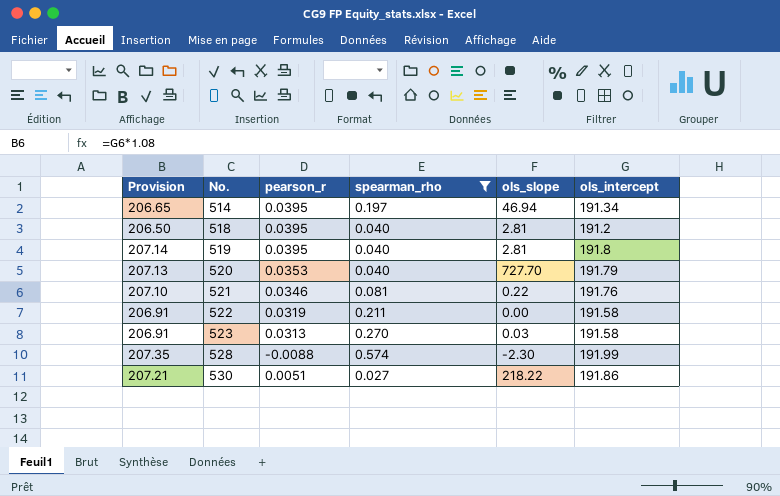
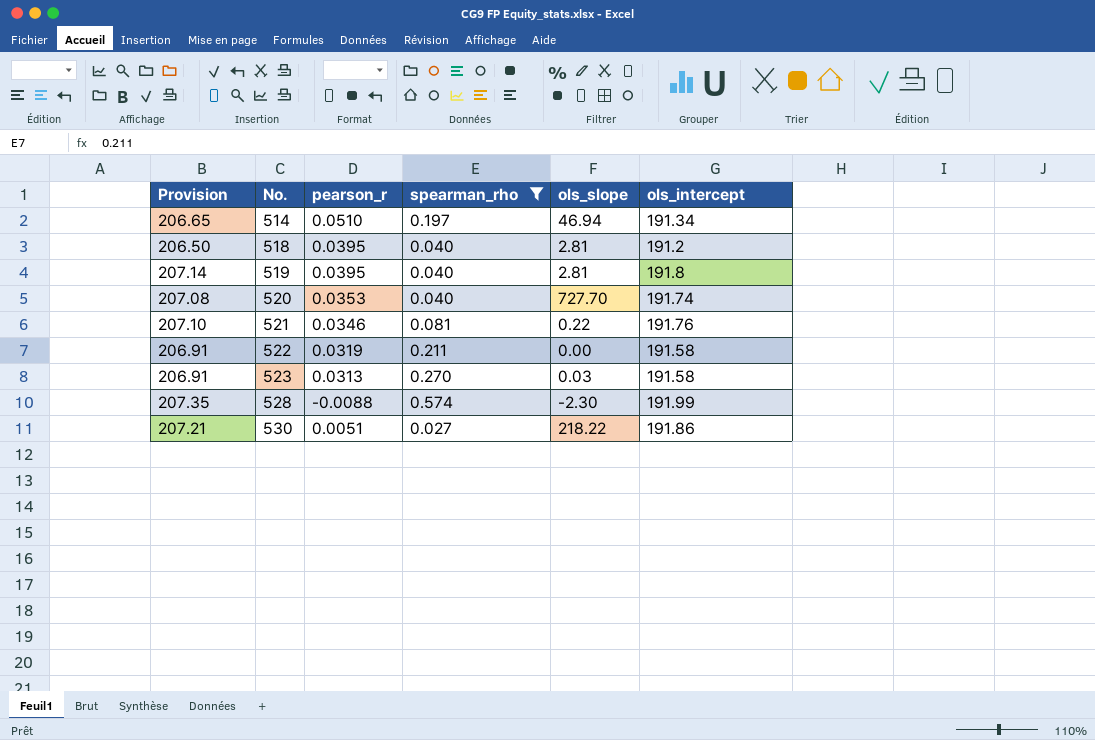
514 | pearson_r: 0.0395 -> 0.0510
520 | Provision: 207.13 -> 207.08
520 | ols_intercept: 191.79 -> 191.74

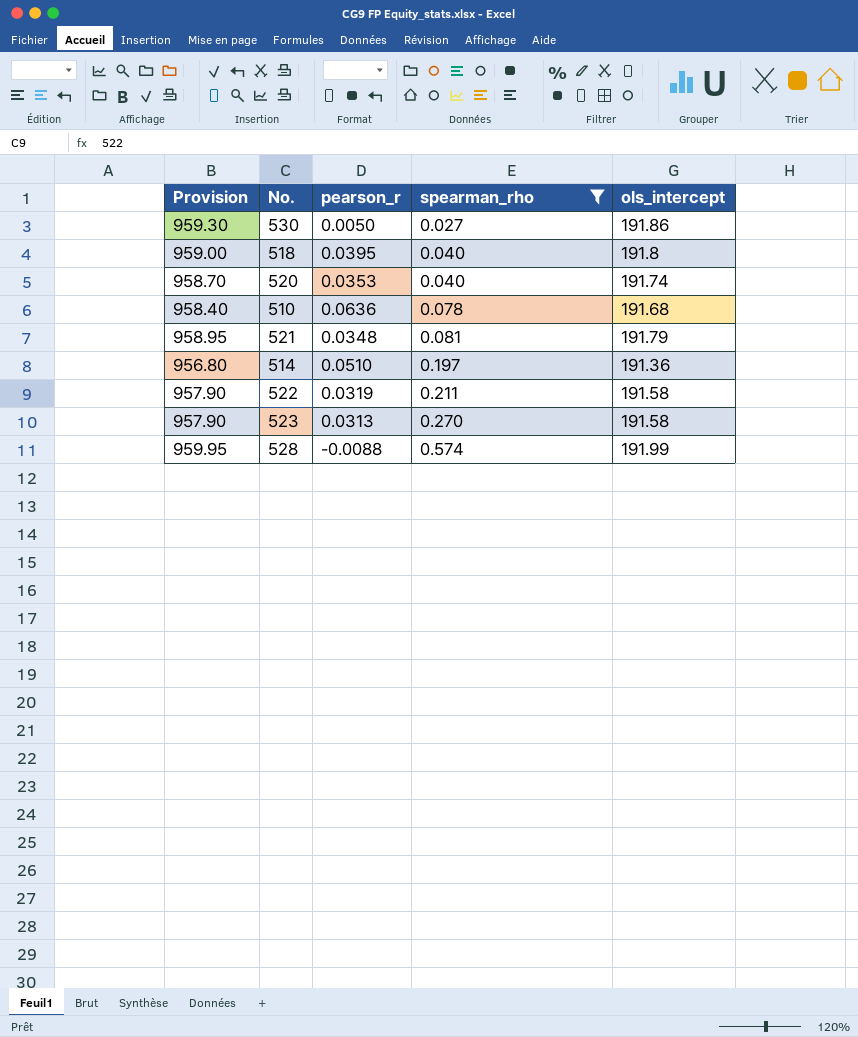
row order: No. ascending -> spearman_rho ascending
column ols_slope | position: 5 -> none
column Provision | formula: [ols_intercept] * 1.08 -> [ols_intercept] * 5
row 519: 207.14 | 0.0395 | 0.040 | 2.81 | 191.8 -> none
530 | pearson_r: 0.0051 -> 0.0050
518 | ols_intercept: 191.2 -> 191.8
row 510: none -> 958.40 | 0.0636 | 0.078 | 191.68
521 | pearson_r: 0.0346 -> 0.0348
521 | ols_intercept: 191.76 -> 191.79
514 | ols_intercept: 191.34 -> 191.36

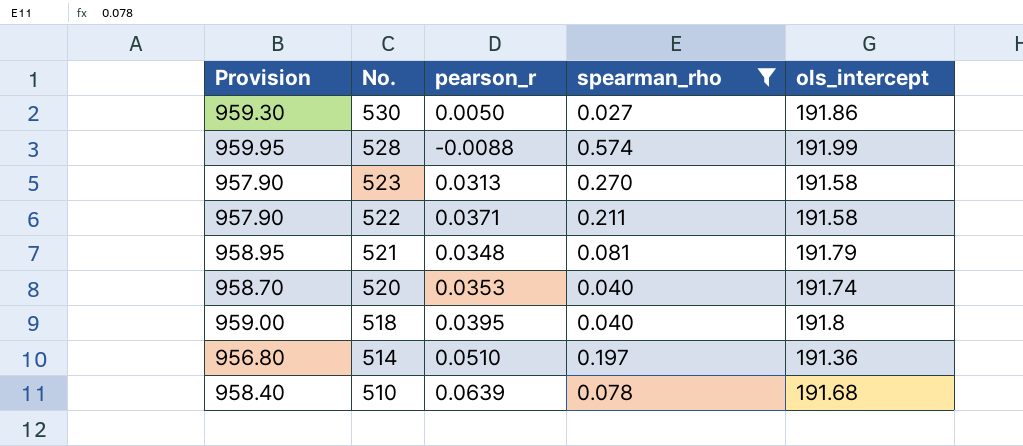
row order: spearman_rho ascending -> No. descending
522 | pearson_r: 0.0319 -> 0.0371
510 | pearson_r: 0.0636 -> 0.0639

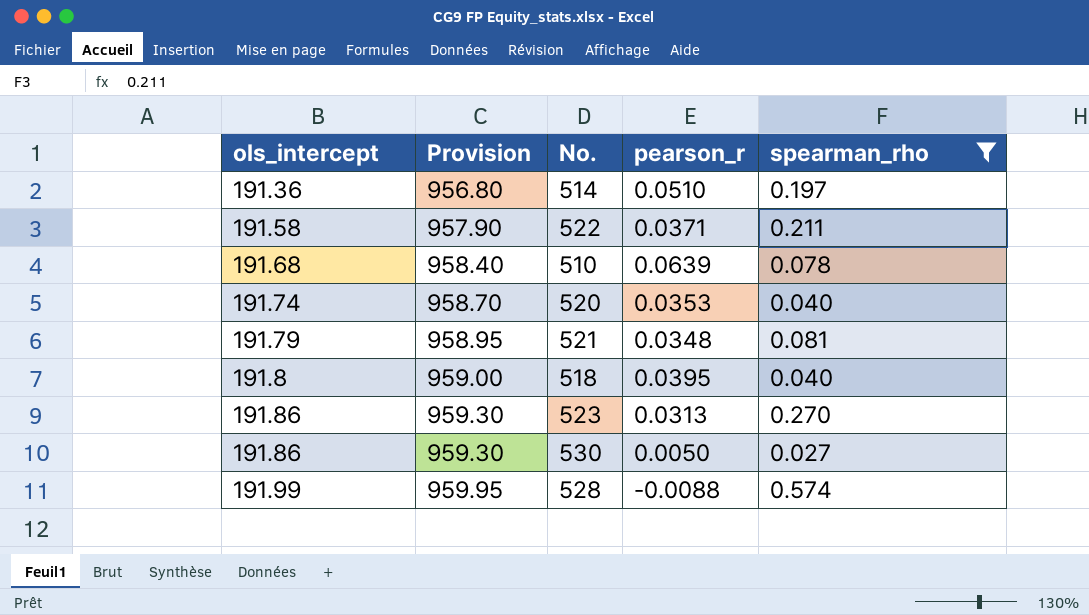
row order: No. descending -> ols_intercept ascending
column ols_intercept | position: 5 -> 1
523 | ols_intercept: 191.58 -> 191.86
523 | Provision: 957.90 -> 959.30

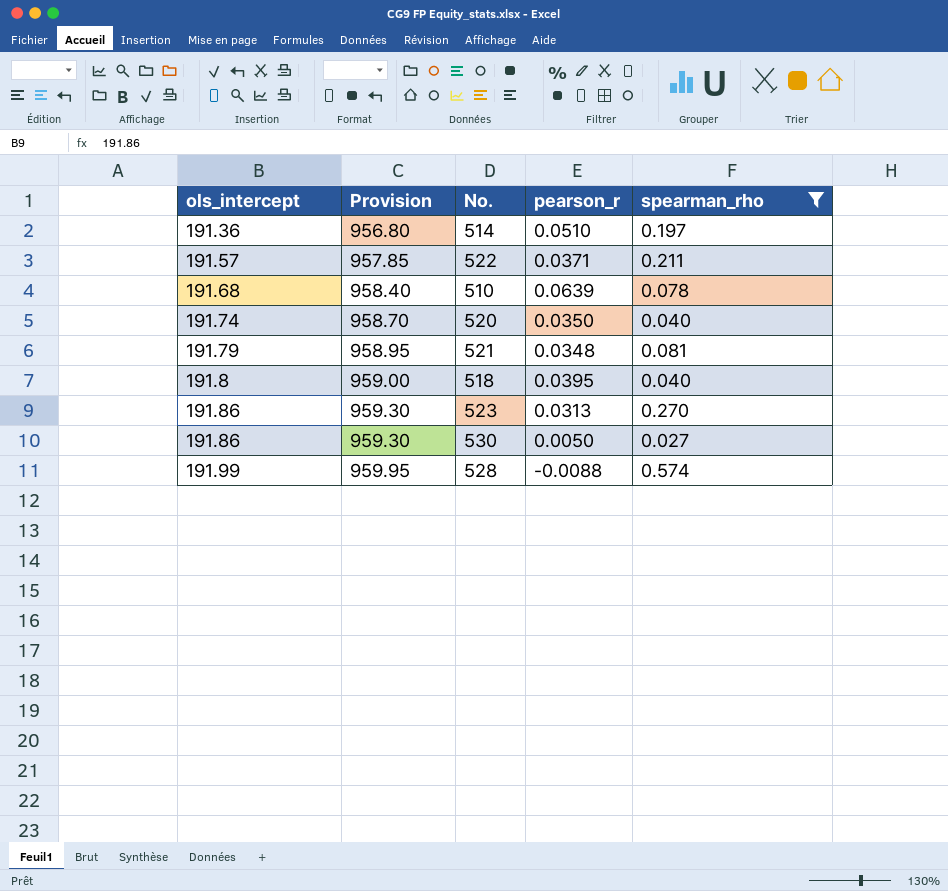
522 | ols_intercept: 191.58 -> 191.57
522 | Provision: 957.90 -> 957.85
520 | pearson_r: 0.0353 -> 0.0350

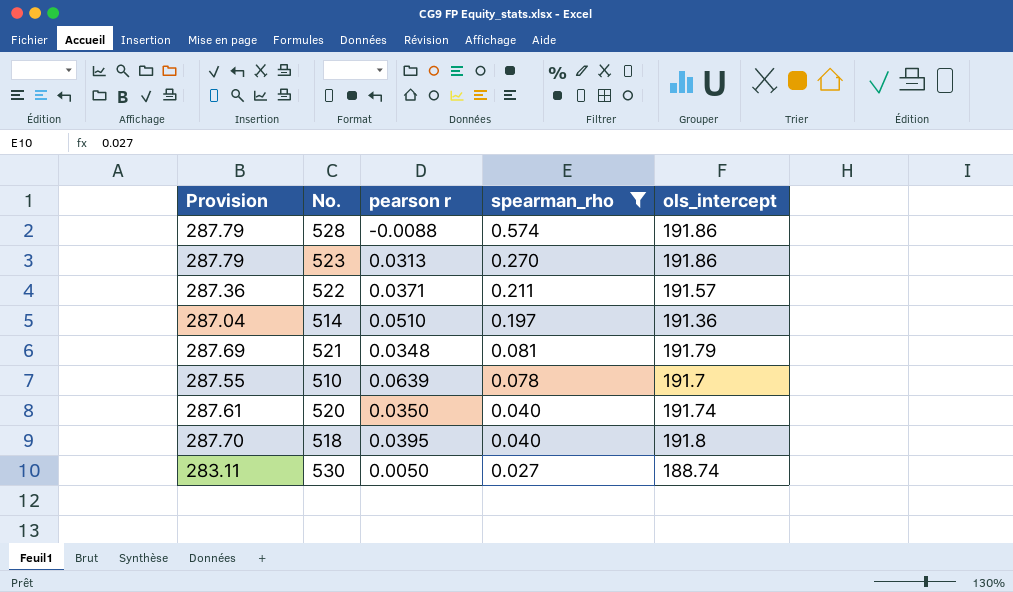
row order: ols_intercept ascending -> spearman_rho descending
column Provision | formula: [ols_intercept] * 5 -> [ols_intercept] * 1.5
column name: pearson_r -> pearson r
column ols_intercept | position: 1 -> 5
528 | ols_intercept: 191.99 -> 191.86
510 | ols_intercept: 191.68 -> 191.7
530 | ols_intercept: 191.86 -> 188.74

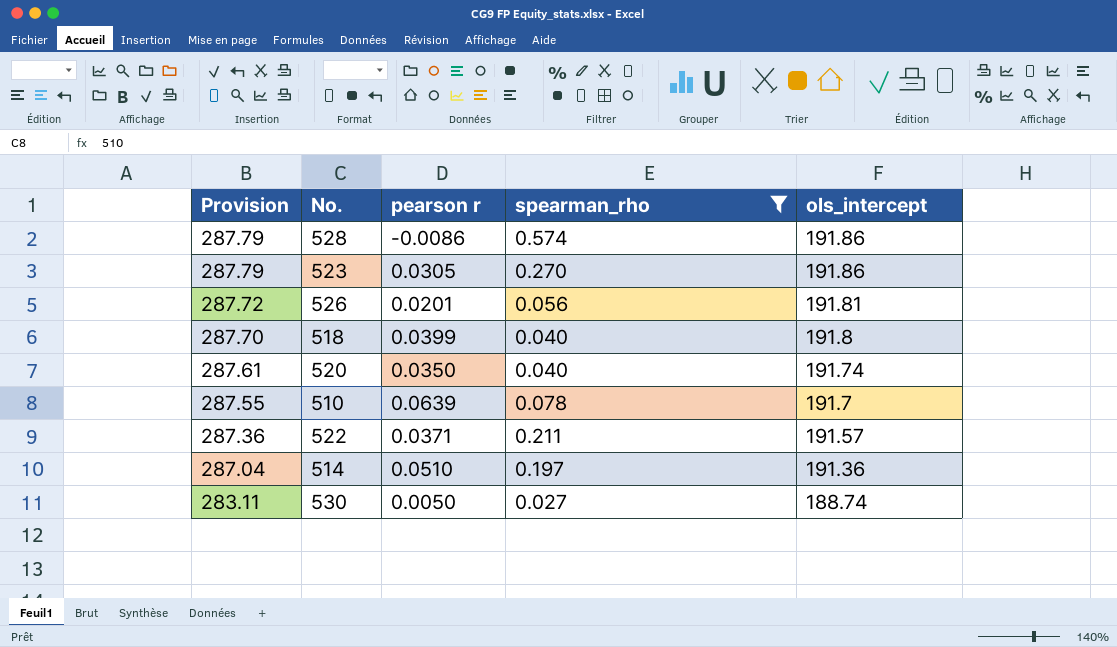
row order: spearman_rho descending -> Provision descending
row 521: 287.69 | 0.0348 | 0.081 | 191.79 -> none
528 | pearson r: -0.0088 -> -0.0086
523 | pearson r: 0.0313 -> 0.0305
row 526: none -> 287.72 | 0.0201 | 0.056 | 191.81
518 | pearson r: 0.0395 -> 0.0399

